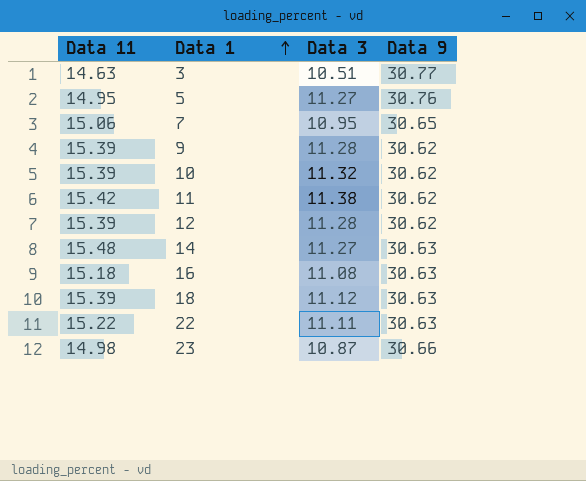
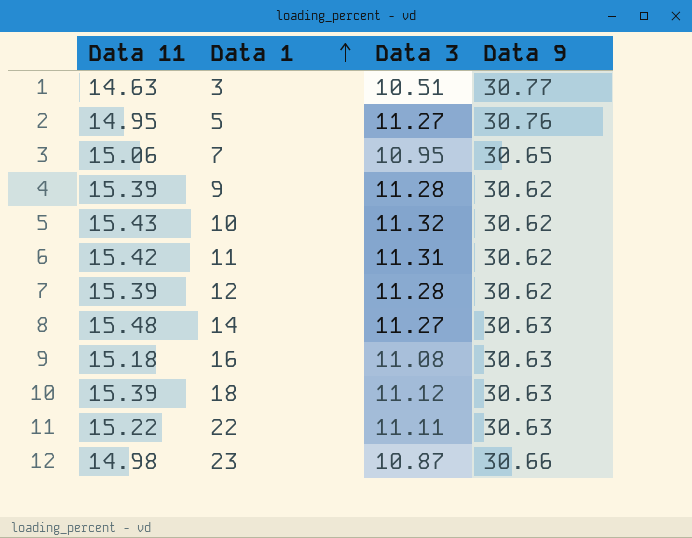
10 | Data 11: 15.39 -> 15.43
11 | Data 3: 11.38 -> 11.31

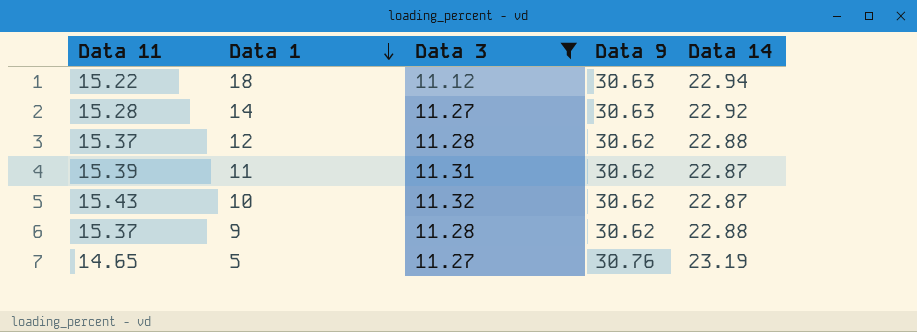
filter: none -> Data 3 >= 11.12
row order: Data 1 ascending -> Data 1 descending
column Data 14 | position: none -> 5
18 | Data 11: 15.39 -> 15.22
14 | Data 11: 15.48 -> 15.28
12 | Data 11: 15.39 -> 15.37
11 | Data 11: 15.42 -> 15.39
9 | Data 11: 15.39 -> 15.37
5 | Data 11: 14.95 -> 14.65

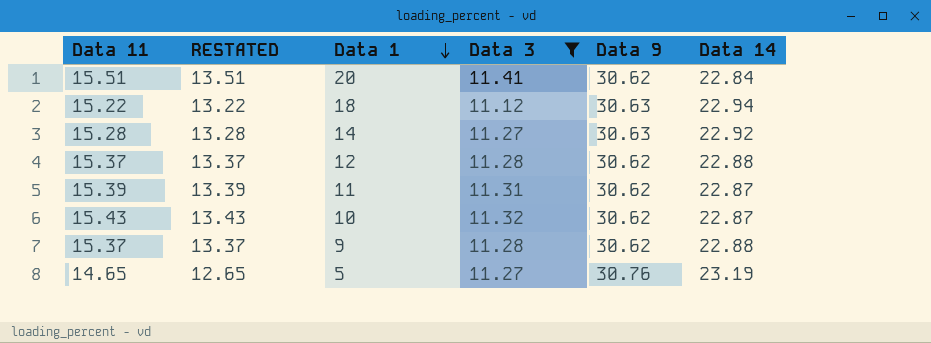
column RESTATED | formula: none -> [Data 11] - 2
row 20: none -> 15.51 | 13.51 | 11.41 | 30.62 | 22.84

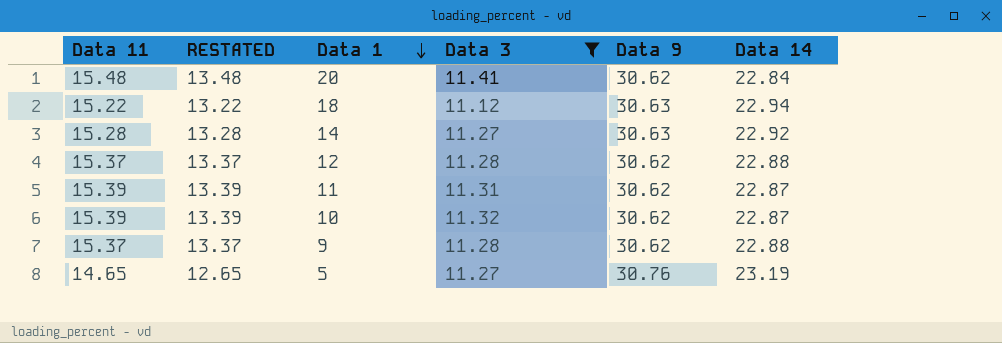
20 | Data 11: 15.51 -> 15.48
20 | RESTATED: 13.51 -> 13.48
10 | Data 11: 15.43 -> 15.39
10 | RESTATED: 13.43 -> 13.39

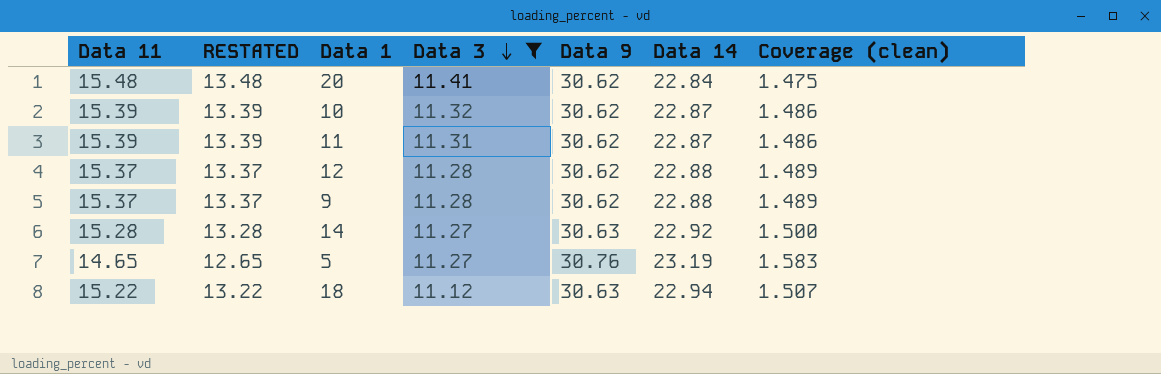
row order: Data 1 descending -> Data 3 descending
column Coverage (clean) | formula: none -> [Data 14] / [Data 11]

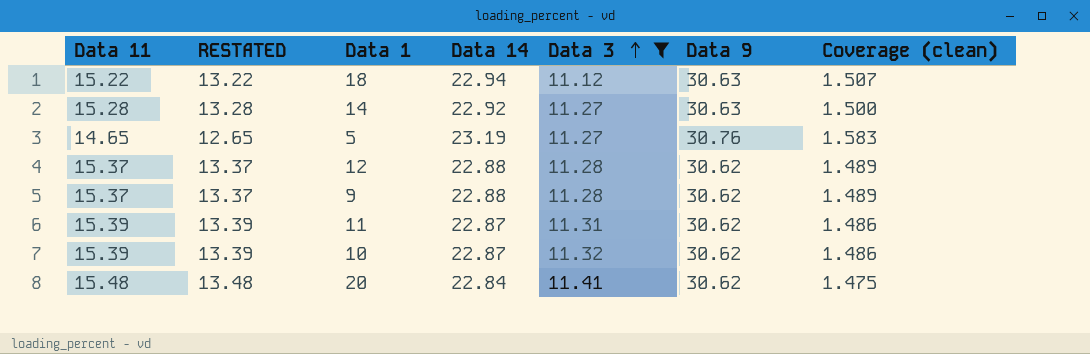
row order: Data 3 descending -> Data 3 ascending
column Data 14 | position: 6 -> 4

